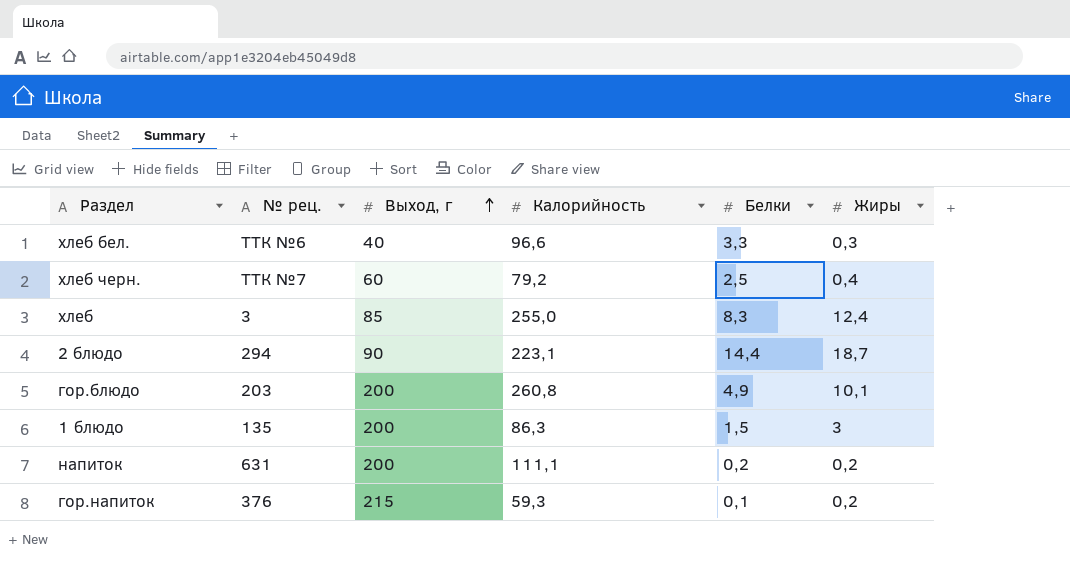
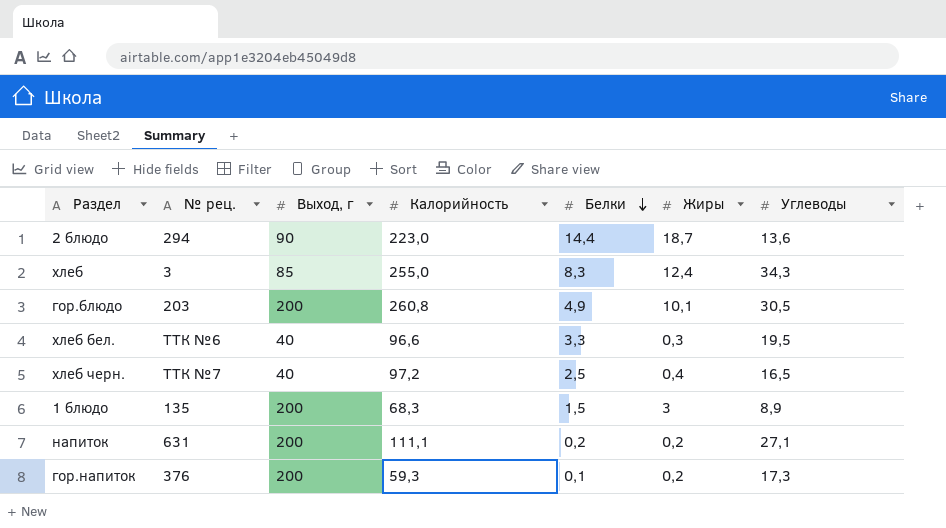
row order: Выход, г ascending -> Белки descending
column Углеводы | position: none -> 7
2 блюдо | Калорийность: 223,1 -> 223,0
хлеб черн. | Выход, г: 60 -> 40
хлеб черн. | Калорийность: 79,2 -> 97,2
1 блюдо | Калорийность: 86,3 -> 68,3
гор.напиток | Выход, г: 215 -> 200

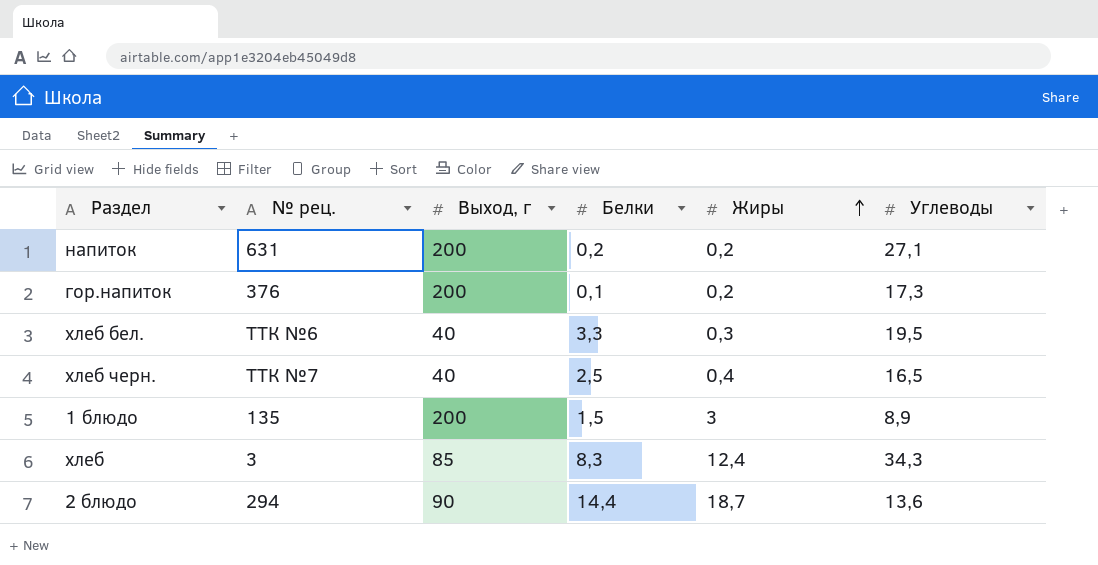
row order: Белки descending -> Жиры ascending
column Калорийность | position: 4 -> none
row гор.блюдо: 203 | 200 | 260,8 | 4,9 | 10,1 | 30,5 -> none

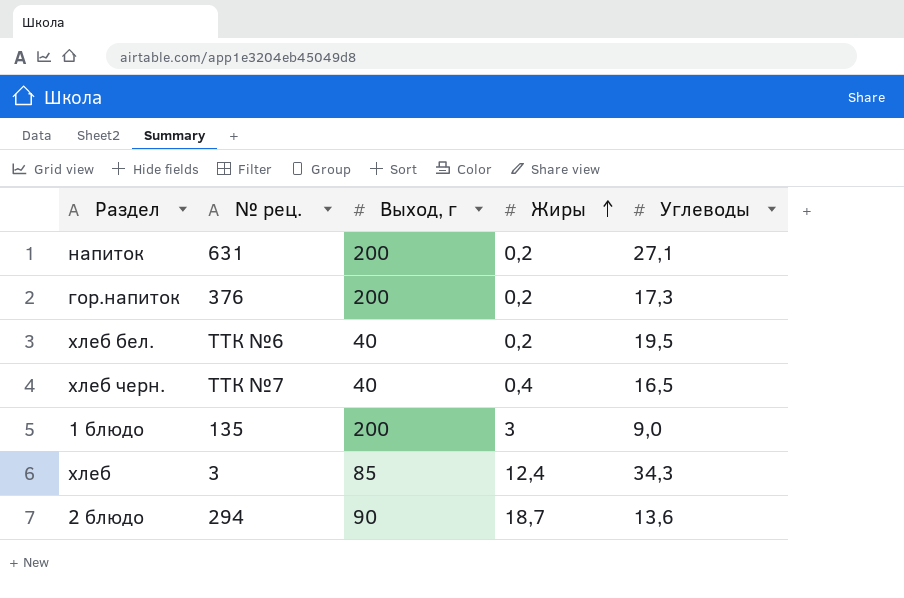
column Белки | position: 4 -> none
хлеб бел. | Жиры: 0,3 -> 0,2
1 блюдо | Углеводы: 8,9 -> 9,0

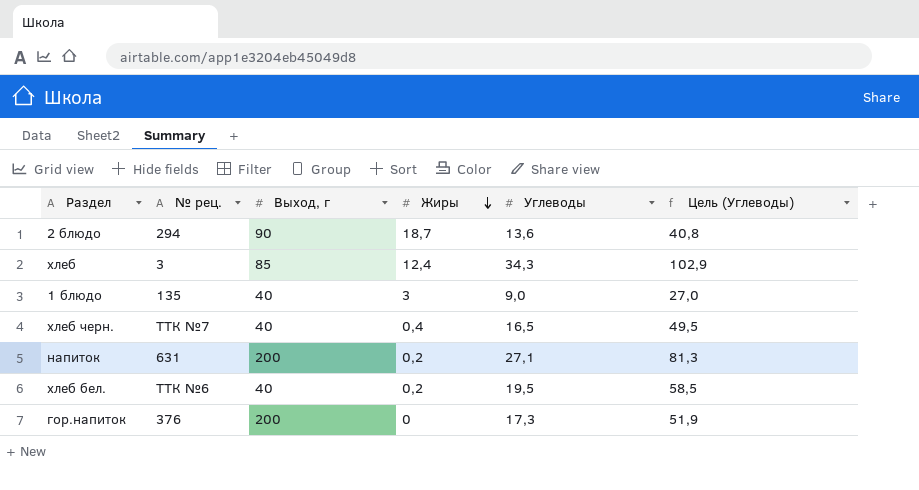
row order: Жиры ascending -> Жиры descending
column Цель (Углеводы) | formula: none -> [Углеводы] * 3
1 блюдо | Выход, г: 200 -> 40
гор.напиток | Жиры: 0,2 -> 0

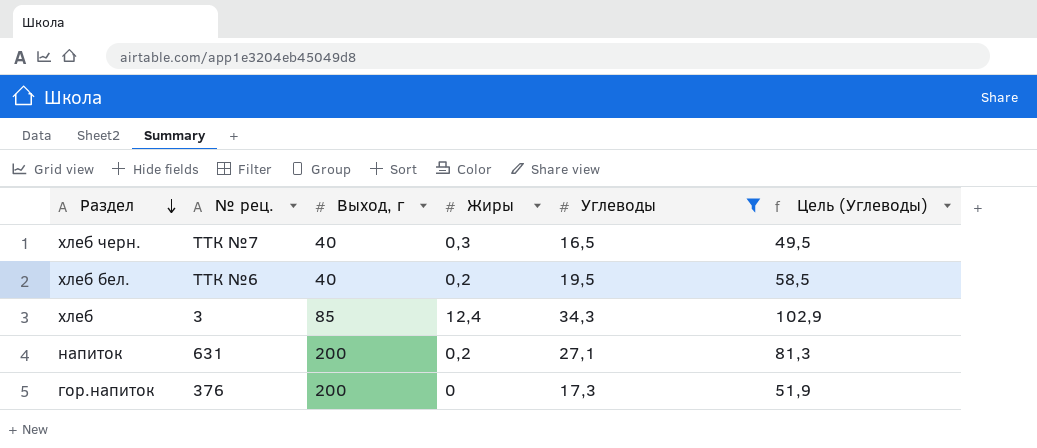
filter: none -> Углеводы >= 16,5
row order: Жиры descending -> Раздел descending
хлеб черн. | Жиры: 0,4 -> 0,3

